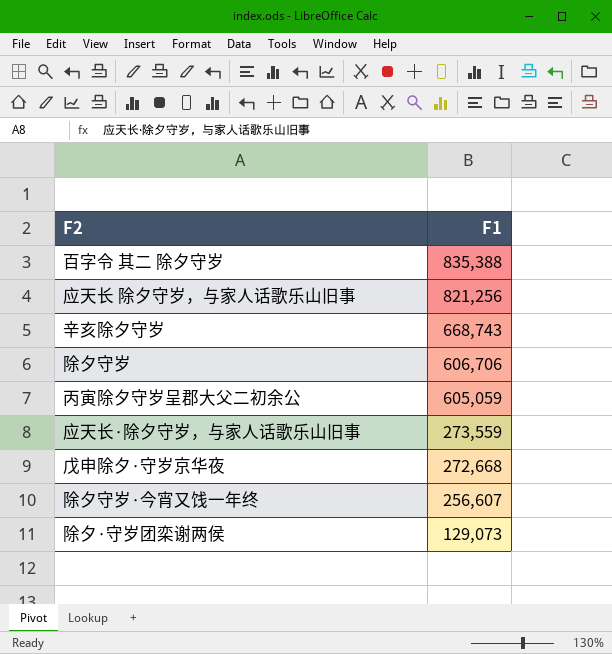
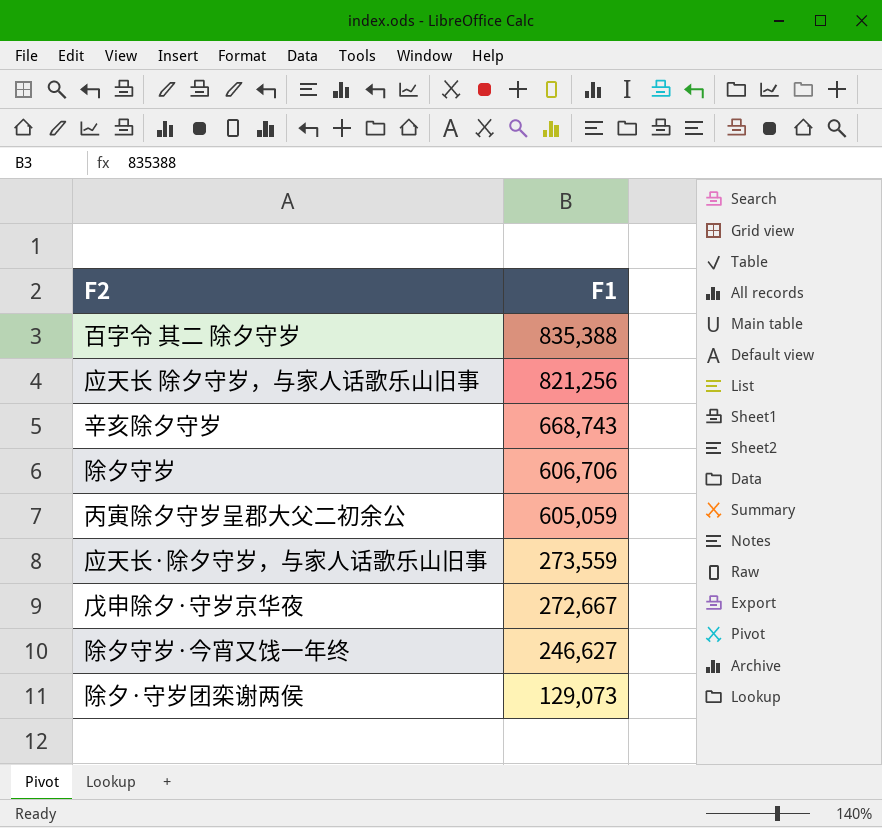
戊申除夕·守岁京华夜 | F1: 272,668 -> 272,667
除夕守岁·今宵又饯一年终 | F1: 256,607 -> 246,627

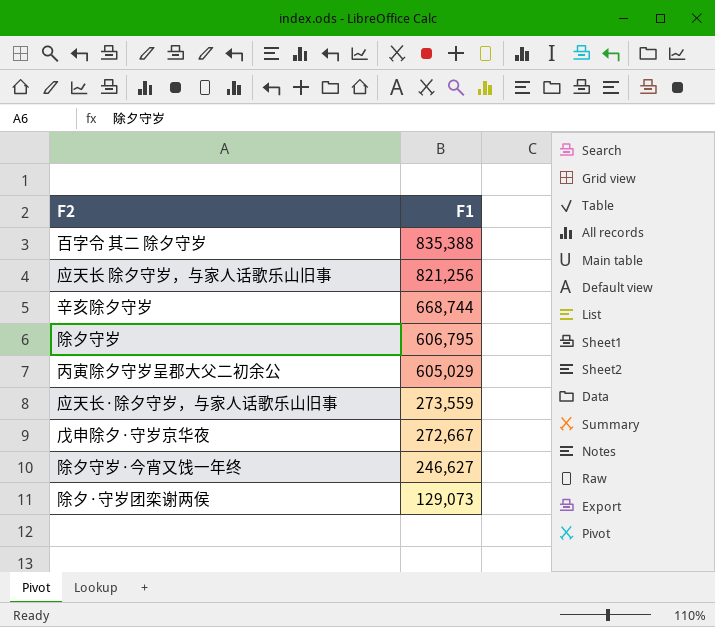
辛亥除夕守岁 | F1: 668,743 -> 668,744
除夕守岁 | F1: 606,706 -> 606,795
丙寅除夕守岁呈郡大父二初余公 | F1: 605,059 -> 605,029

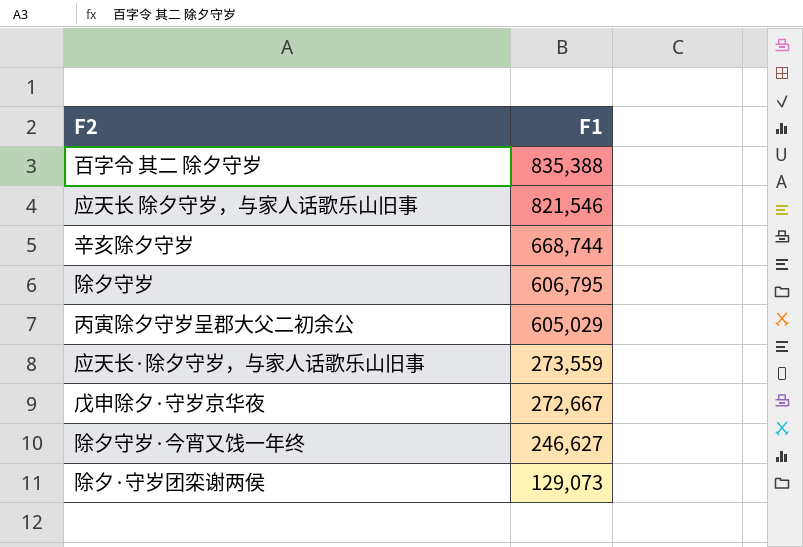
应天长 除夕守岁，与家人话歌乐山旧事 | F1: 821,256 -> 821,546

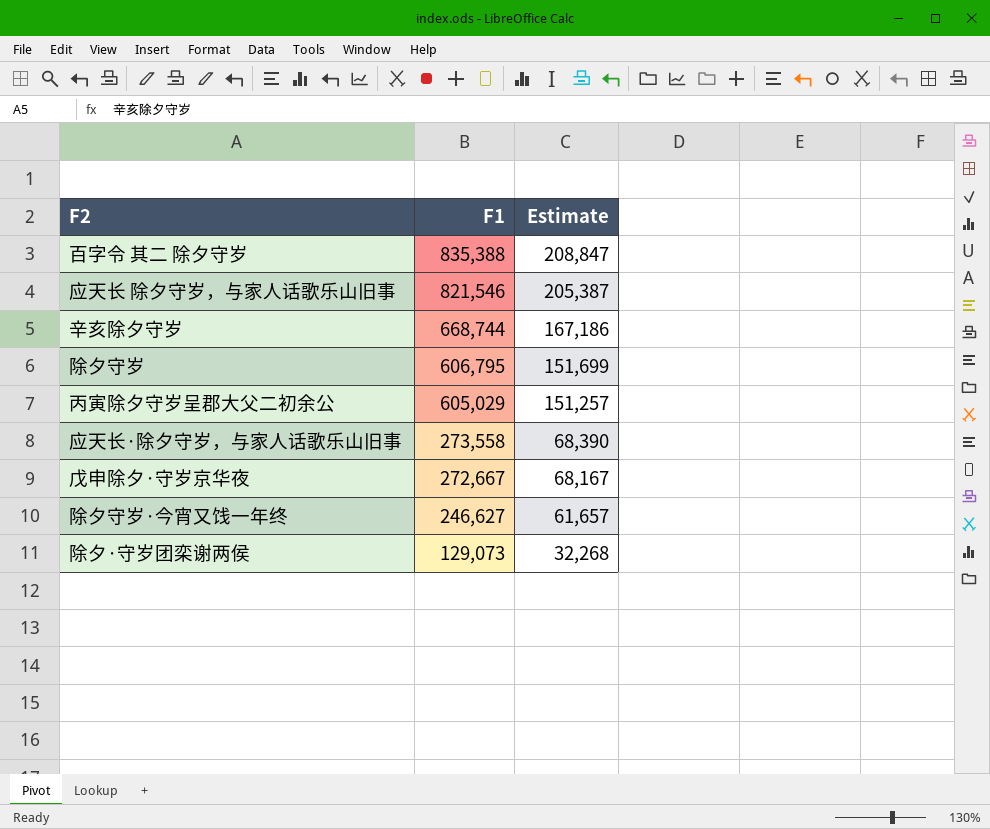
column Estimate | formula: none -> [F1] * 0.25
应天长·除夕守岁，与家人话歌乐山旧事 | F1: 273,559 -> 273,558

